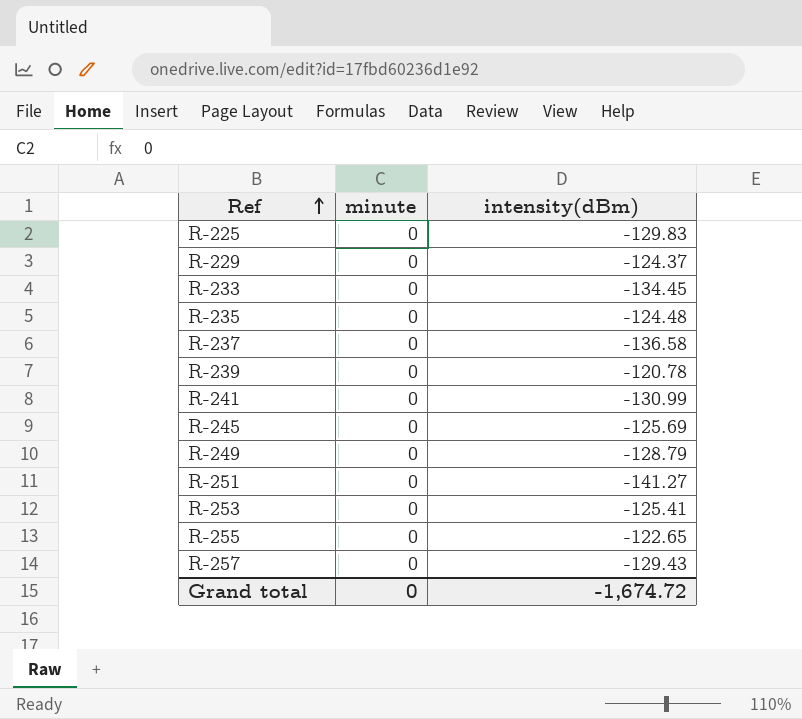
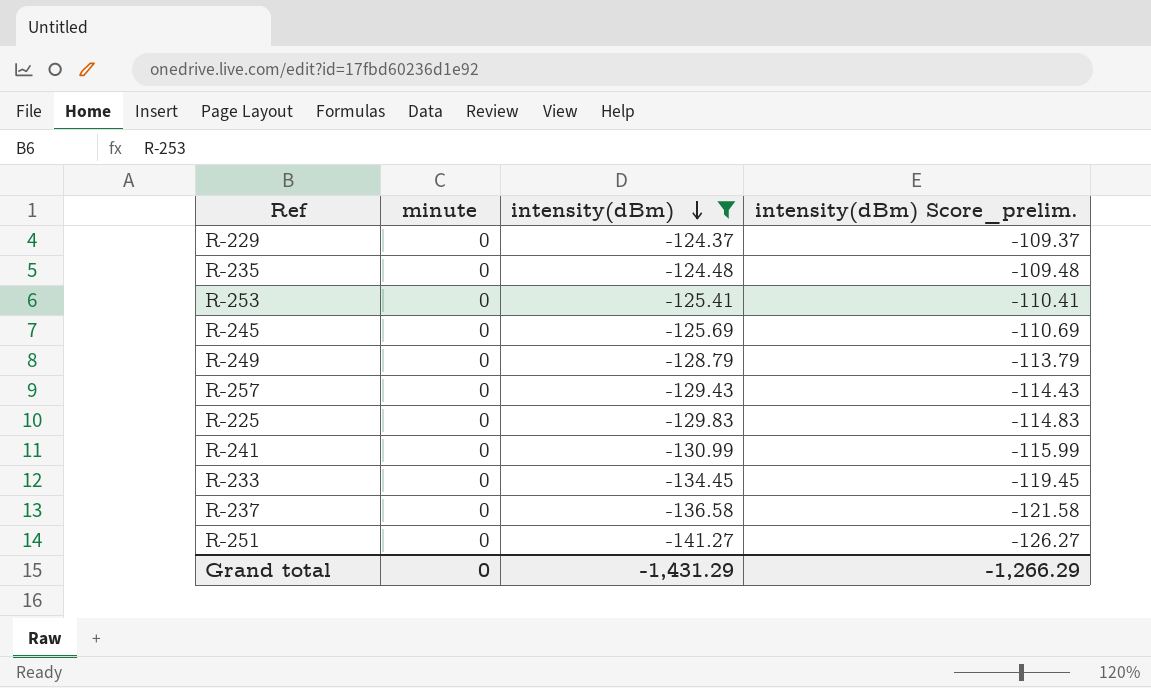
filter: none -> intensity(dBm) <= -124.37
row order: Ref ascending -> intensity(dBm) descending
column intensity(dBm) Score_prelim. | formula: none -> [intensity(dBm)] + 15
Grand total | intensity(dBm): -1,674.72 -> -1,431.29

